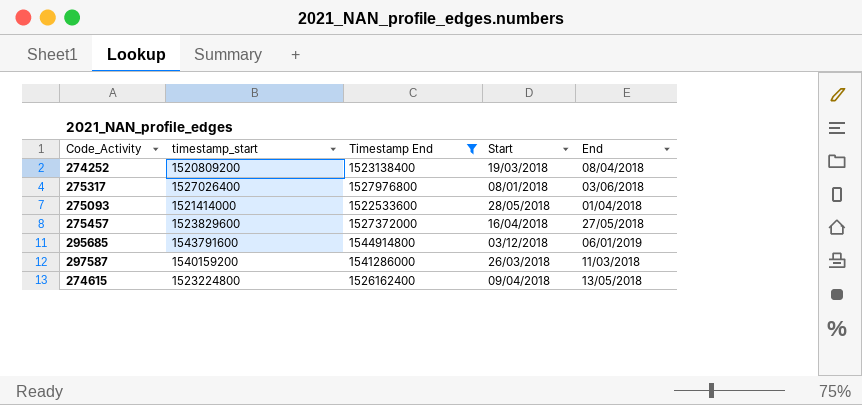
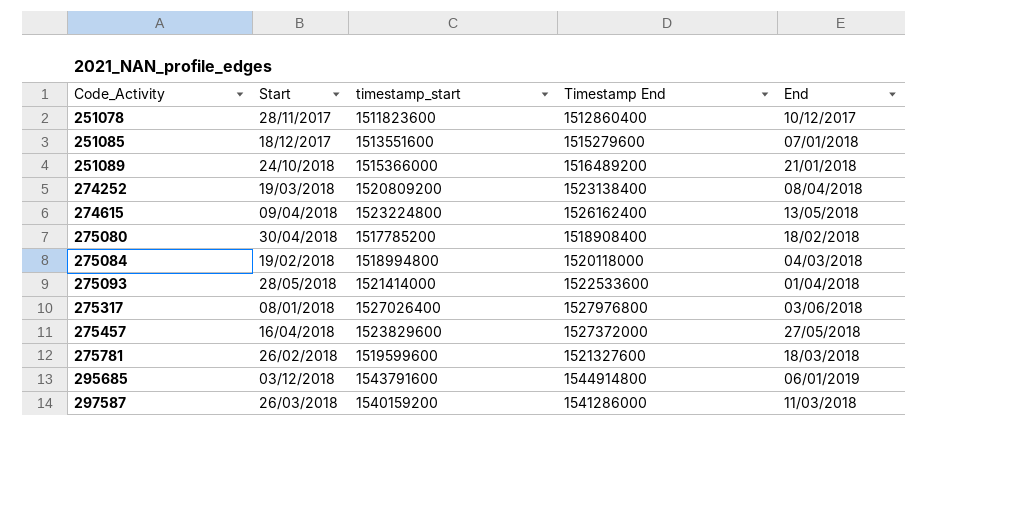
filter: Timestamp End >= 1522533600 -> none
row order: none -> Code_Activity ascending
column Start | position: 4 -> 2

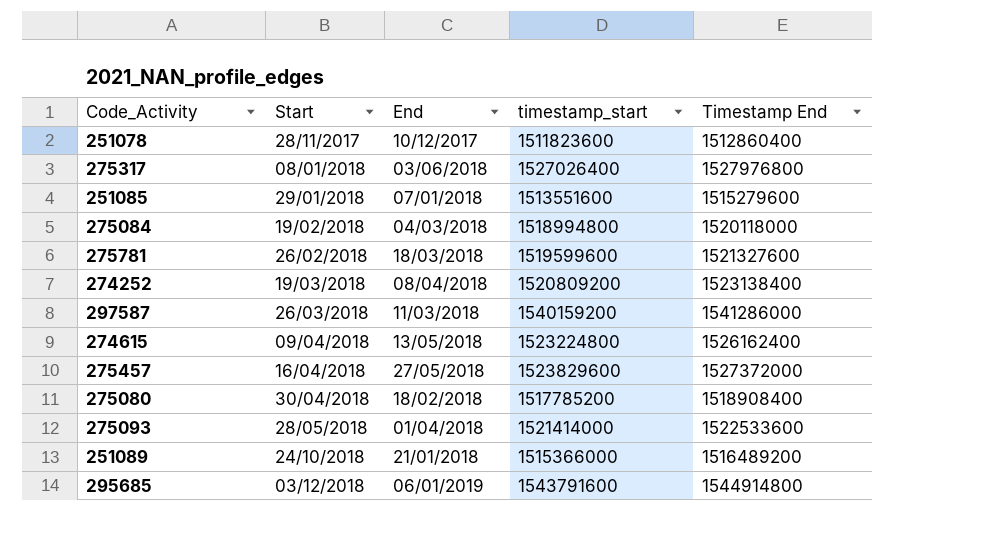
row order: Code_Activity ascending -> Start ascending
column End | position: 5 -> 3
251085 | Start: 18/12/2017 -> 29/01/2018

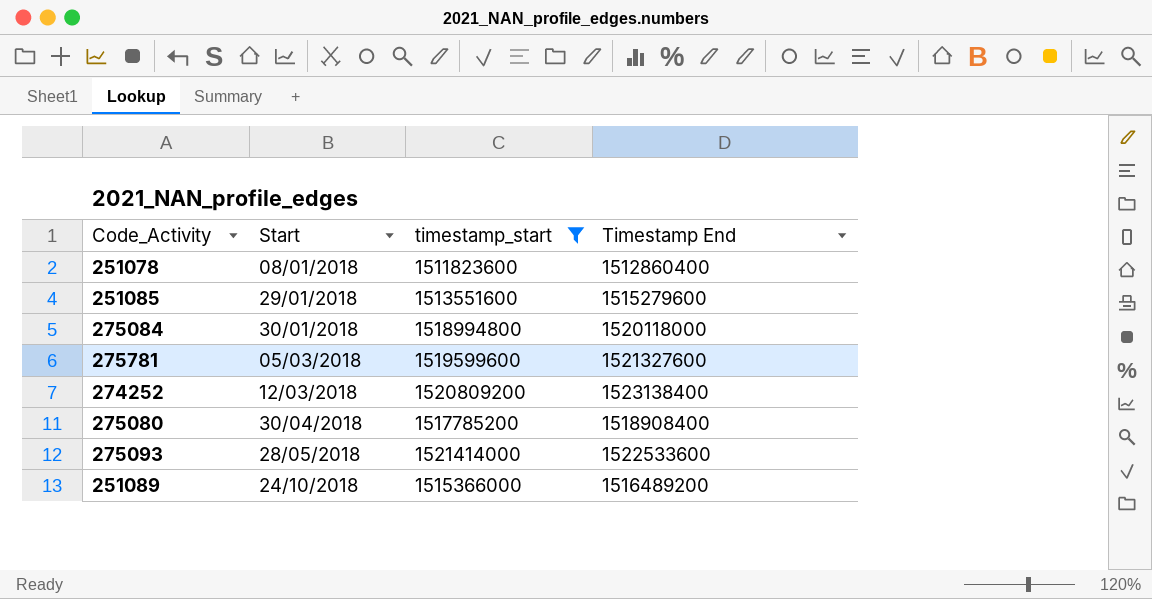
filter: none -> timestamp_start <= 1521414000
column End | position: 3 -> none
251078 | Start: 28/11/2017 -> 08/01/2018
275084 | Start: 19/02/2018 -> 30/01/2018
275781 | Start: 26/02/2018 -> 05/03/2018
274252 | Start: 19/03/2018 -> 12/03/2018

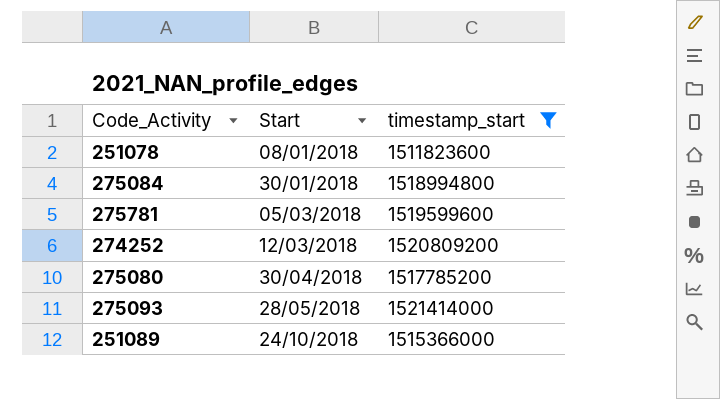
column Timestamp End | position: 4 -> none
row 251085: 29/01/2018 | 1513551600 | 1515279600 -> none

